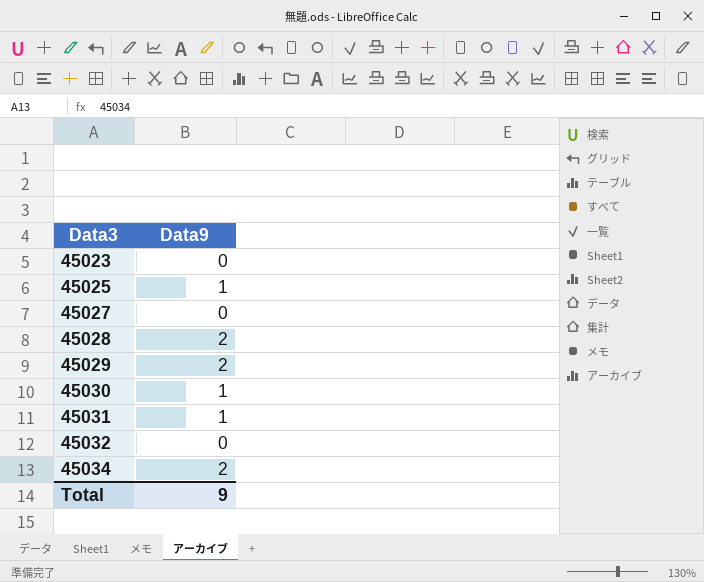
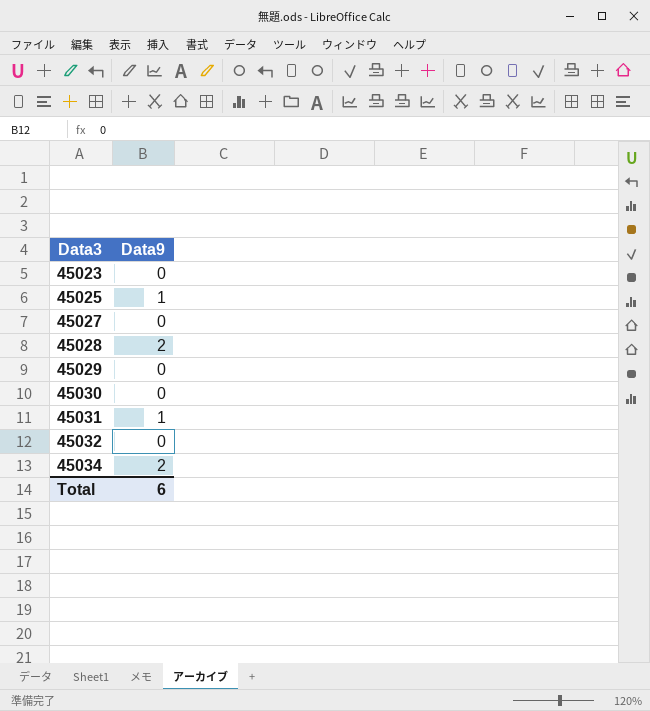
45029 | Data9: 2 -> 0
45030 | Data9: 1 -> 0
Total | Data9: 9 -> 6

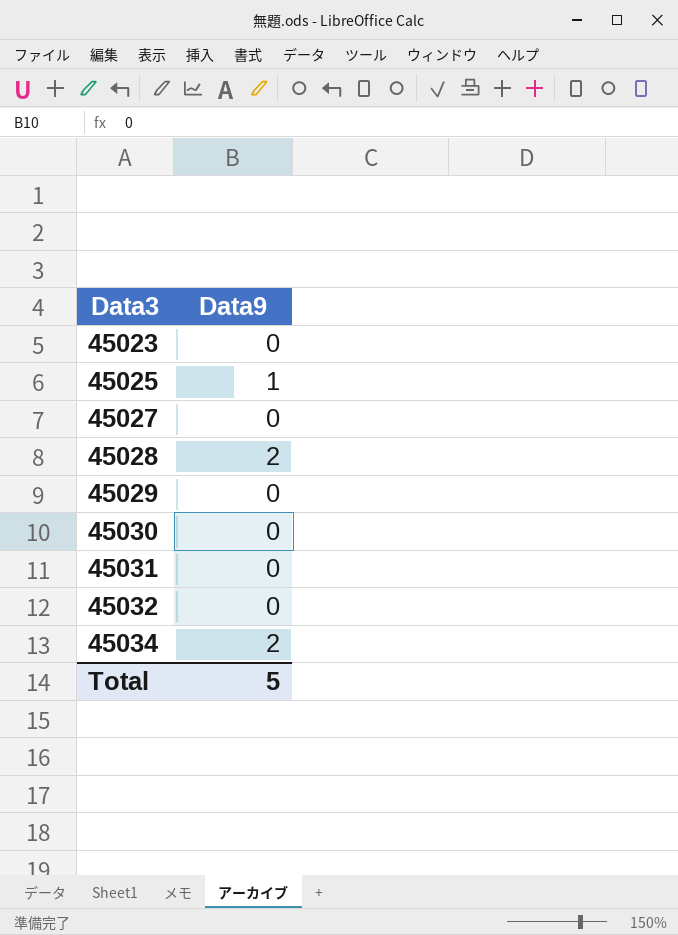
45031 | Data9: 1 -> 0
Total | Data9: 6 -> 5

